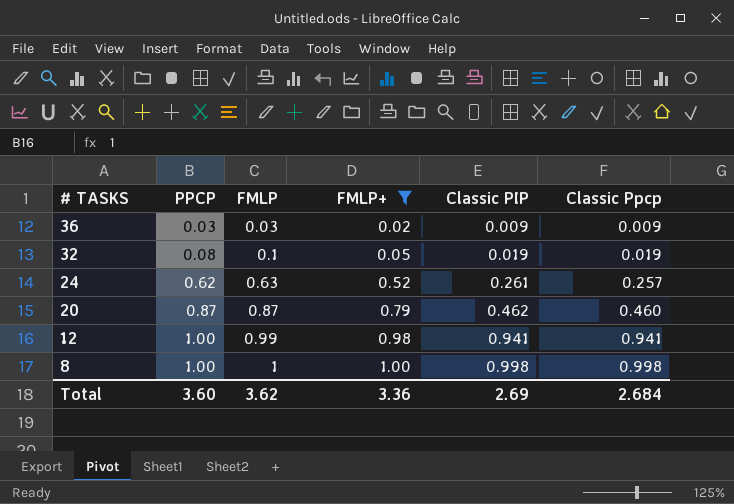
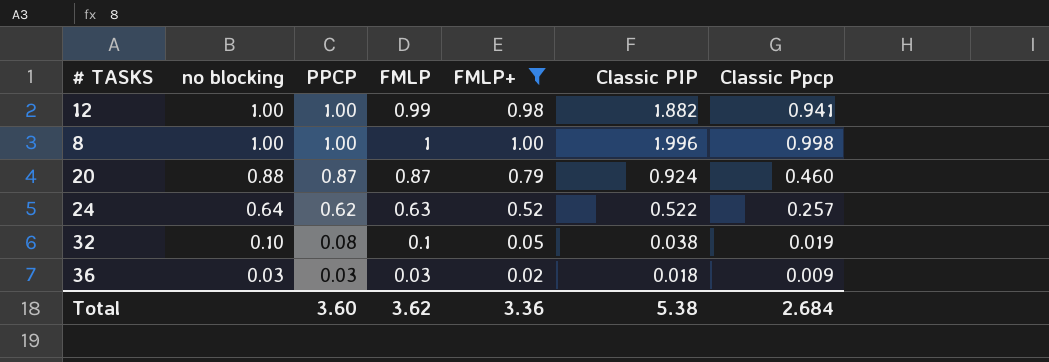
row order: # TASKS descending -> no blocking descending
column no blocking | position: none -> 2
12 | Classic PIP: 0.941 -> 1.882
8 | Classic PIP: 0.998 -> 1.996
20 | Classic PIP: 0.462 -> 0.924
24 | Classic PIP: 0.261 -> 0.522
32 | Classic PIP: 0.019 -> 0.038
36 | Classic PIP: 0.009 -> 0.018
Total | Classic PIP: 2.69 -> 5.38

